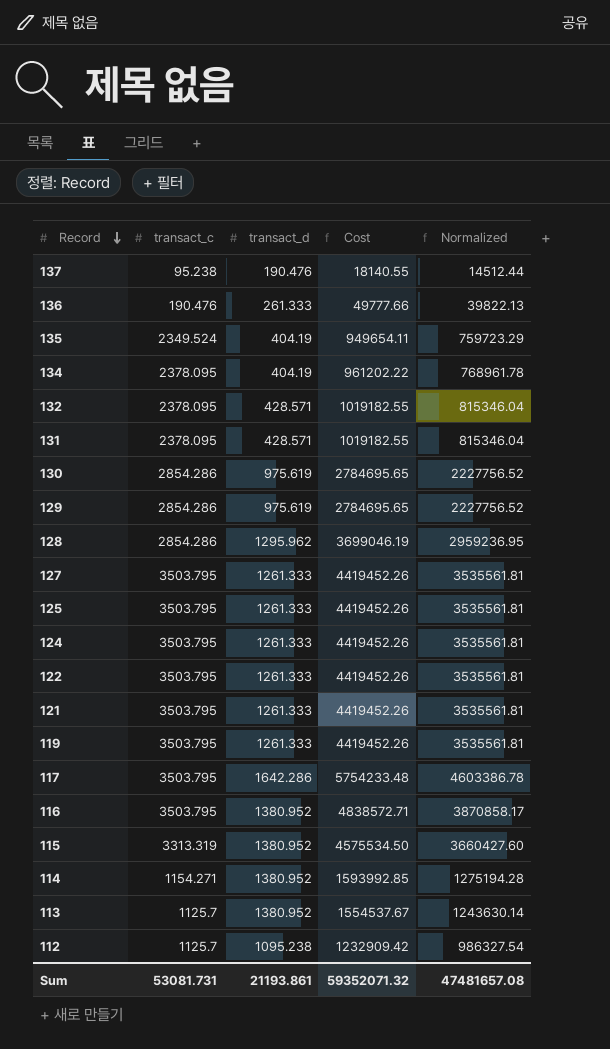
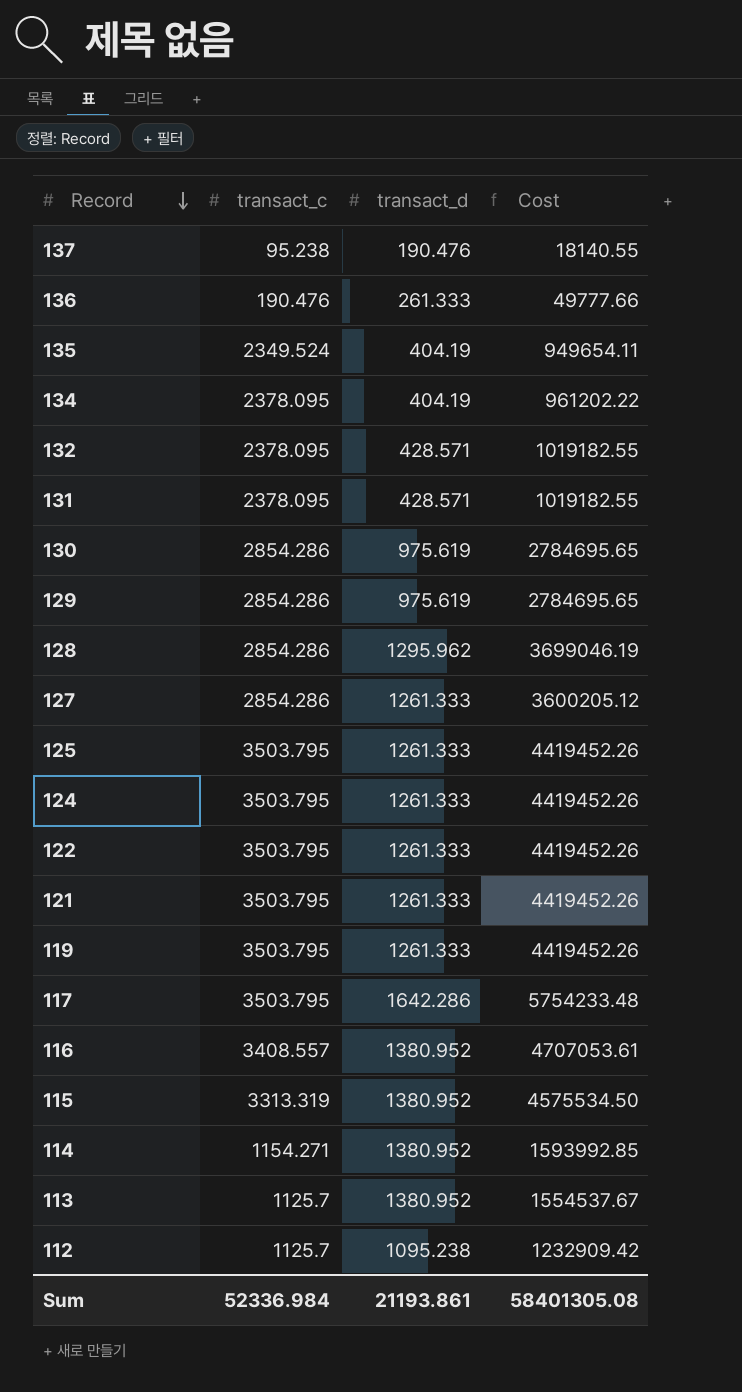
column Normalized | formula: [Cost] * 0.8 -> none
127 | transact_c: 3503.795 -> 2854.286
127 | Cost: 4419452.26 -> 3600205.12
116 | transact_c: 3503.795 -> 3408.557
116 | Cost: 4838572.71 -> 4707053.61
Sum | transact_c: 53081.731 -> 52336.984
Sum | Cost: 59352071.32 -> 58401305.08

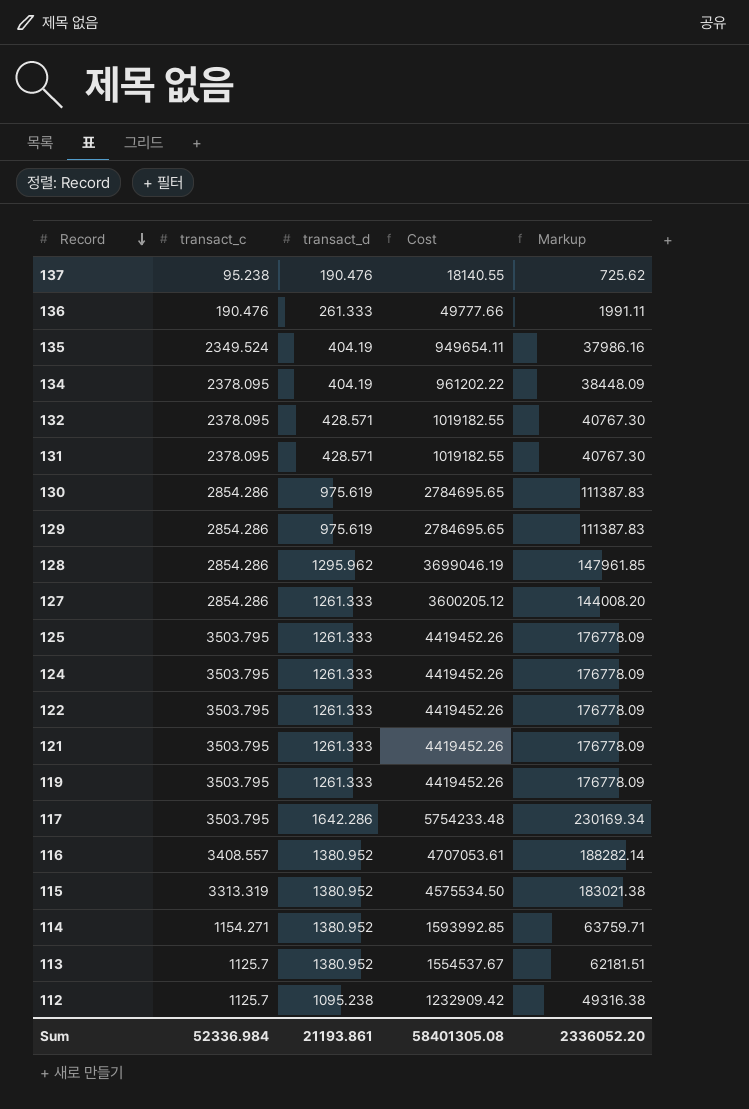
column Markup | formula: none -> [Cost] * 0.04

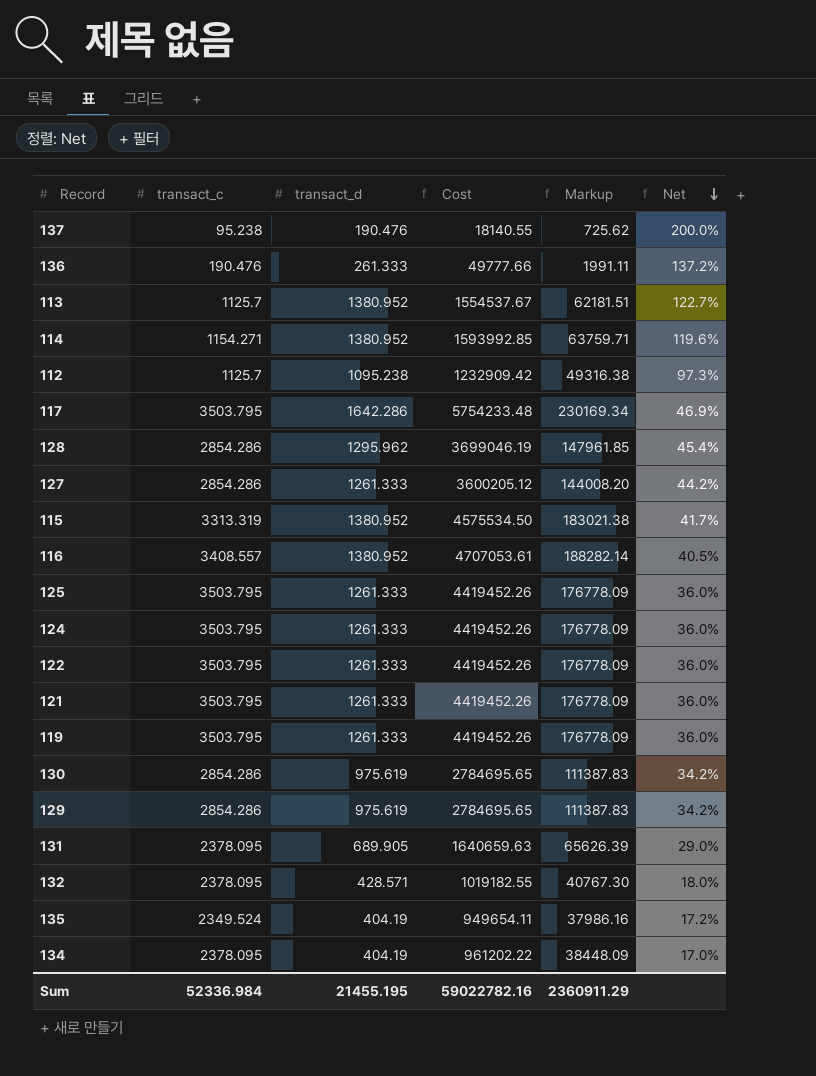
row order: Record descending -> Net descending
column Net | formula: none -> [transact_d] / [transact_c]
131 | transact_d: 428.571 -> 689.905
131 | Cost: 1019182.55 -> 1640659.63
131 | Markup: 40767.30 -> 65626.39
Sum | transact_d: 21193.861 -> 21455.195
Sum | Cost: 58401305.08 -> 59022782.16
Sum | Markup: 2336052.20 -> 2360911.29

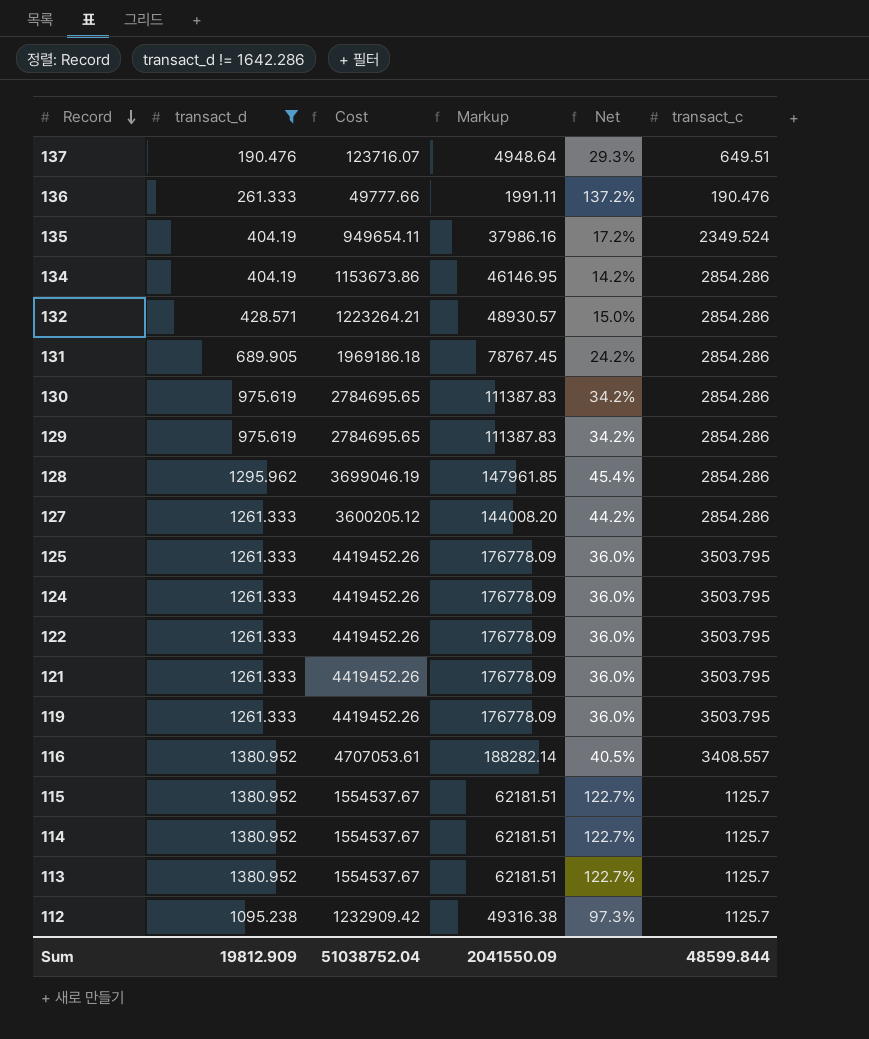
filter: none -> transact_d != 1642.286
row order: Net descending -> Record descending
column transact_c | position: 2 -> 6
137 | Cost: 18140.55 -> 123716.07
137 | Markup: 725.62 -> 4948.64
137 | Net: 200.0% -> 29.3%
137 | transact_c: 95.238 -> 649.51
134 | Cost: 961202.22 -> 1153673.86
134 | Markup: 38448.09 -> 46146.95
134 | Net: 17.0% -> 14.2%
134 | transact_c: 2378.095 -> 2854.286
132 | Cost: 1019182.55 -> 1223264.21
132 | Markup: 40767.30 -> 48930.57
132 | Net: 18.0% -> 15.0%
132 | transact_c: 2378.095 -> 2854.286
131 | Cost: 1640659.63 -> 1969186.18
131 | Markup: 65626.39 -> 78767.45
131 | Net: 29.0% -> 24.2%
131 | transact_c: 2378.095 -> 2854.286
115 | Cost: 4575534.50 -> 1554537.67
115 | Markup: 183021.38 -> 62181.51
115 | Net: 41.7% -> 122.7%
115 | transact_c: 3313.319 -> 1125.7
114 | Cost: 1593992.85 -> 1554537.67
114 | Markup: 63759.71 -> 62181.51
114 | Net: 119.6% -> 122.7%
114 | transact_c: 1154.271 -> 1125.7
Sum | transact_d: 21455.195 -> 19812.909
Sum | Cost: 59022782.16 -> 51038752.04
Sum | Markup: 2360911.29 -> 2041550.09
Sum | transact_c: 52336.984 -> 48599.844

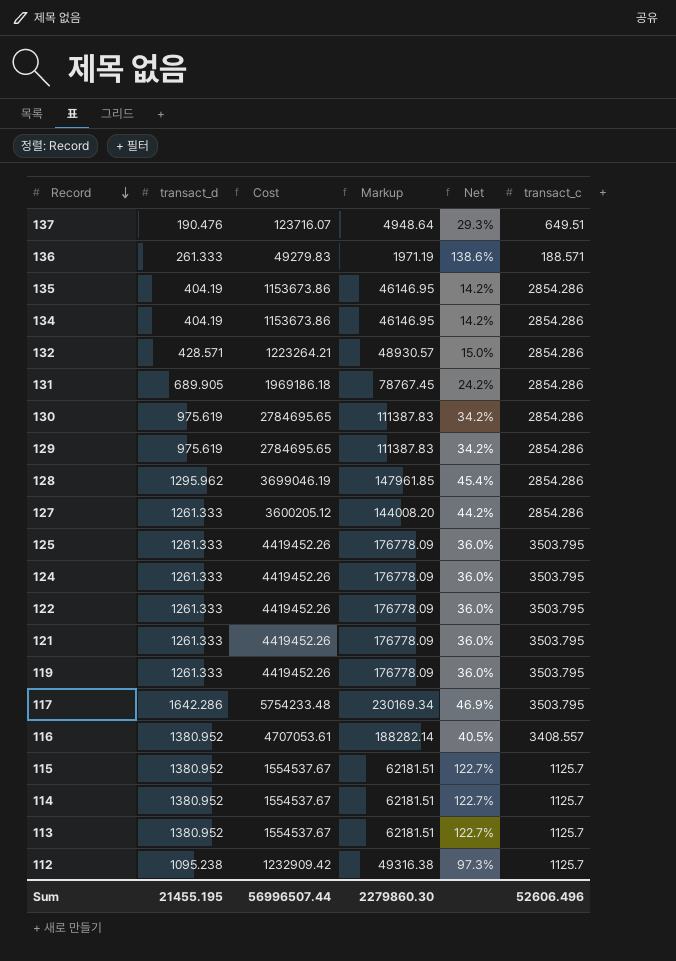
filter: transact_d != 1642.286 -> none
136 | Cost: 49777.66 -> 49279.83
136 | Markup: 1991.11 -> 1971.19
136 | Net: 137.2% -> 138.6%
136 | transact_c: 190.476 -> 188.571
135 | Cost: 949654.11 -> 1153673.86
135 | Markup: 37986.16 -> 46146.95
135 | Net: 17.2% -> 14.2%
135 | transact_c: 2349.524 -> 2854.286
Sum | transact_d: 19812.909 -> 21455.195
Sum | Cost: 51038752.04 -> 56996507.44
Sum | Markup: 2041550.09 -> 2279860.30
Sum | transact_c: 48599.844 -> 52606.496

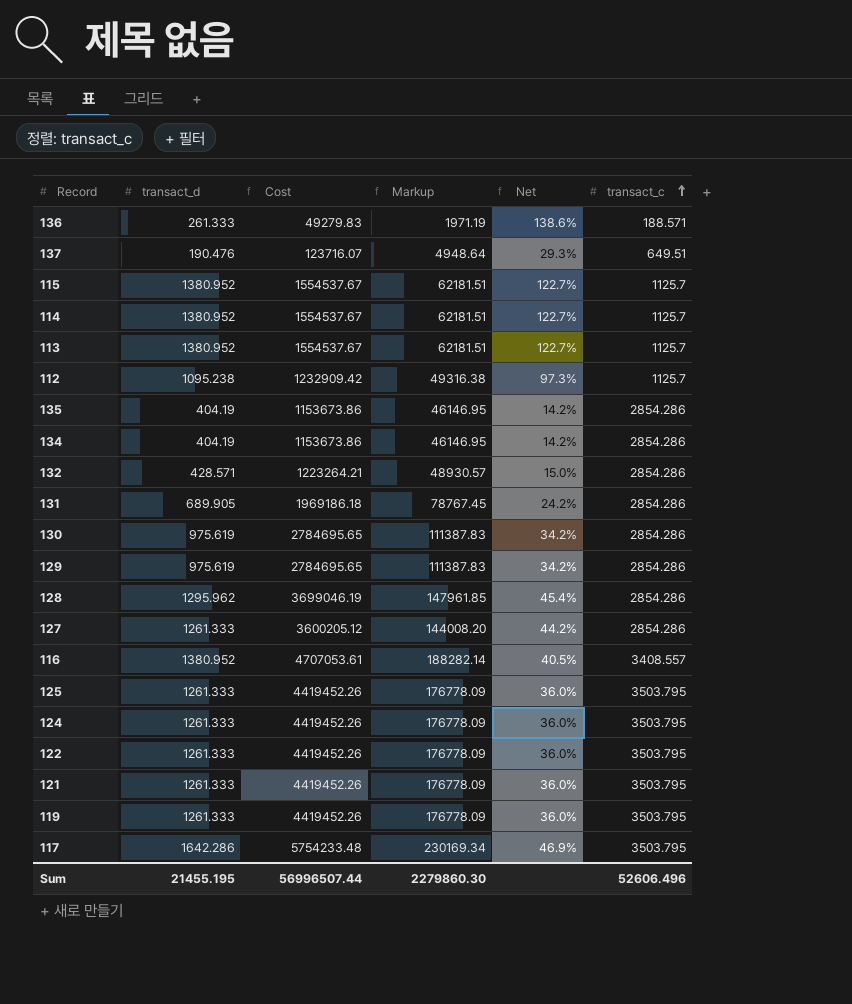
row order: Record descending -> transact_c ascending

